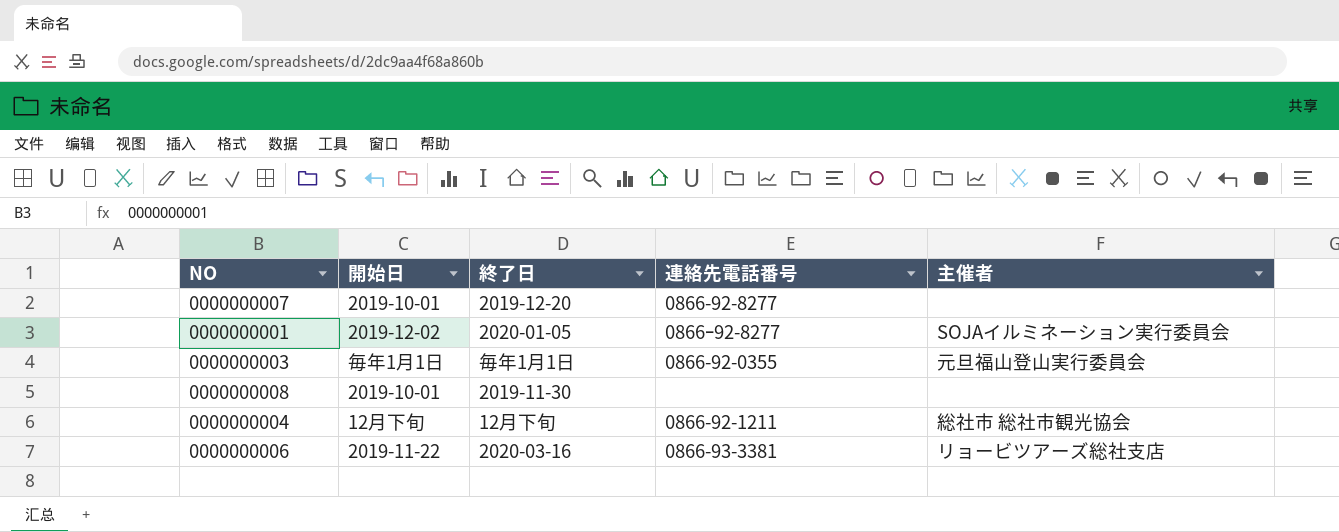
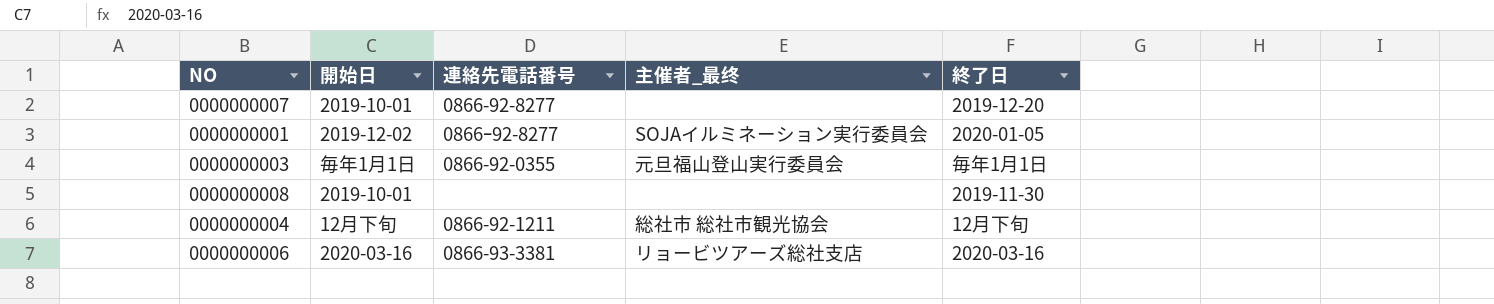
column name: 主催者 -> 主催者_最终
column 終了日 | position: 3 -> 5
0000000006 | 開始日: 2019-11-22 -> 2020-03-16

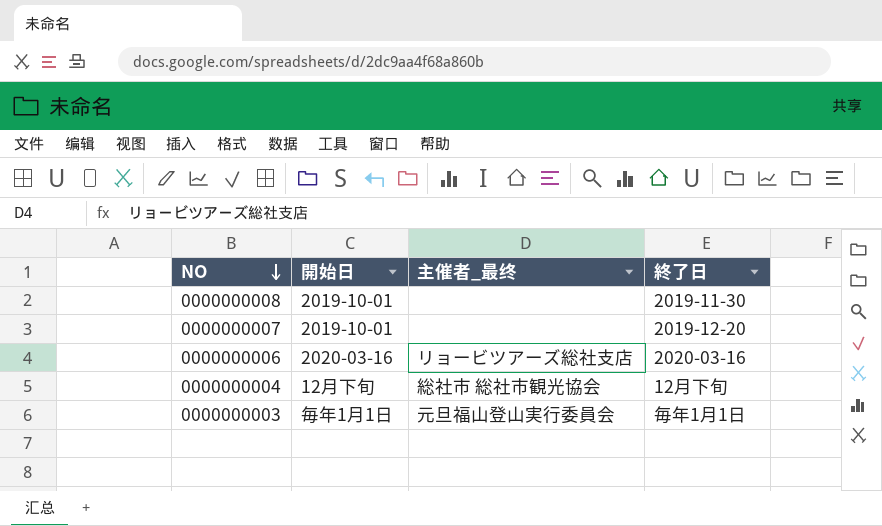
row order: none -> NO descending
column 連絡先電話番号 | position: 3 -> none
row 0000000001: 2019-12-02 | 0866ｰ92-8277 | SOJAイルミネーション実行委員会 | 2020-01-05 -> none

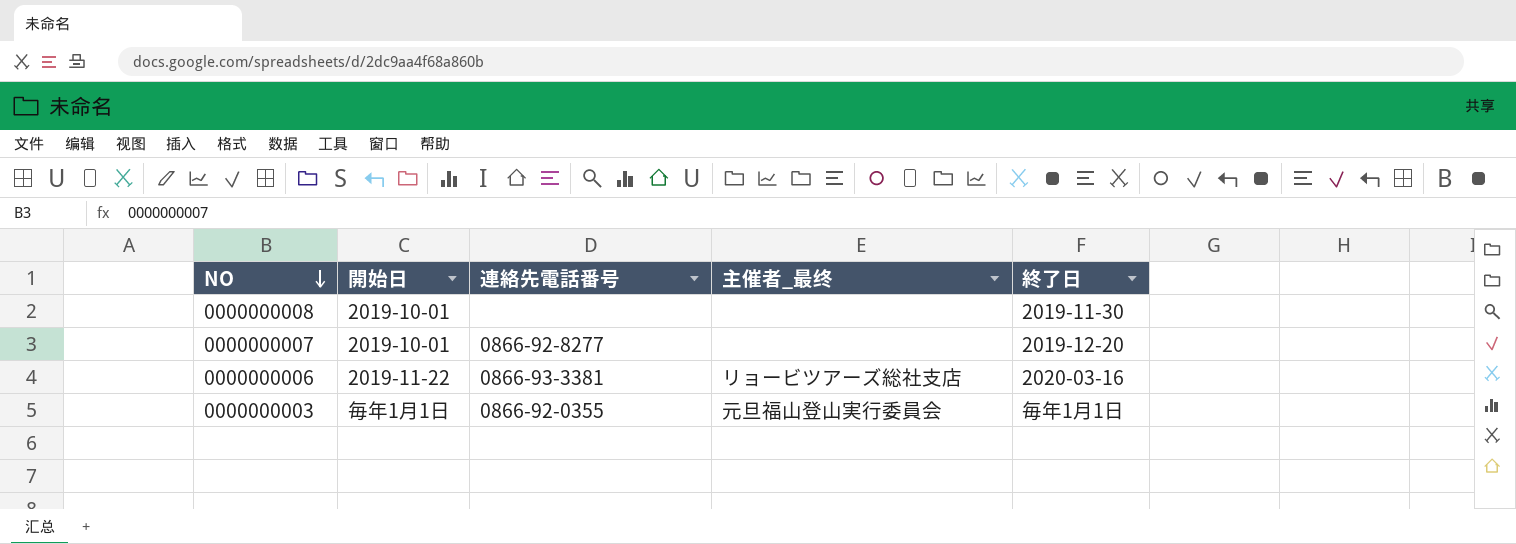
column 連絡先電話番号 | position: none -> 3
row 0000000004: 12月下旬 | 総社市 総社市観光協会 | 12月下旬 -> none
0000000006 | 開始日: 2020-03-16 -> 2019-11-22

